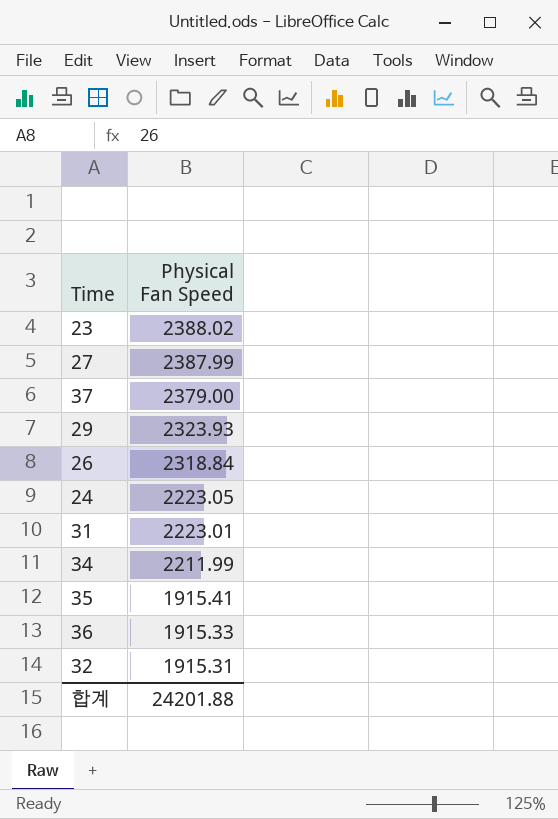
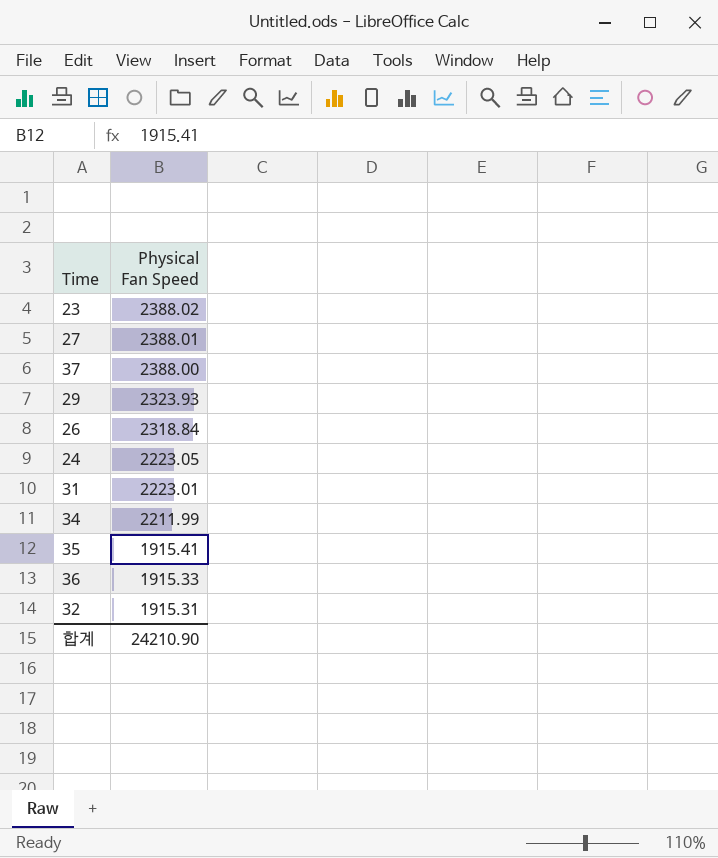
27 | Physical Fan Speed: 2387.99 -> 2388.01
37 | Physical Fan Speed: 2379.00 -> 2388.00
합계 | Physical Fan Speed: 24201.88 -> 24210.90

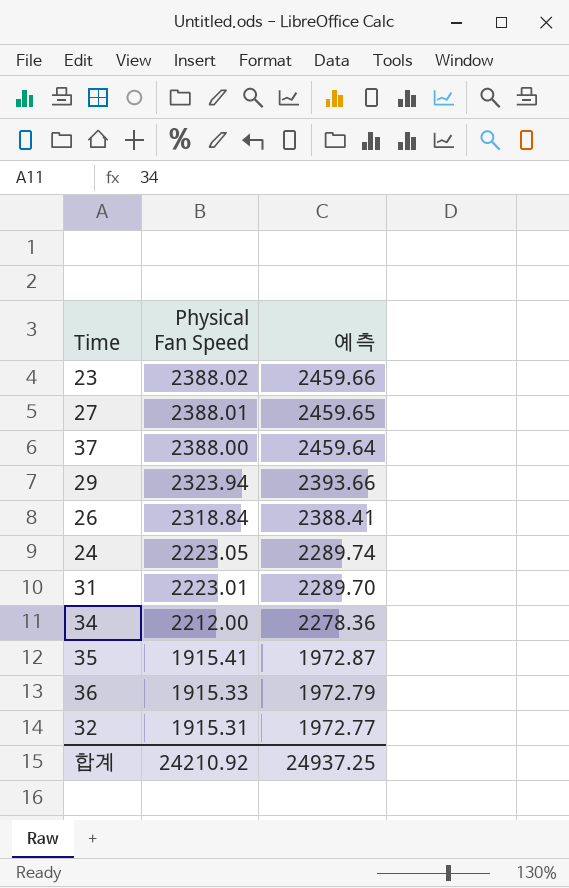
column 예측 | formula: none -> [Physical Fan Speed] * 1.03
29 | Physical Fan Speed: 2323.93 -> 2323.94
34 | Physical Fan Speed: 2211.99 -> 2212.00
합계 | Physical Fan Speed: 24210.90 -> 24210.92

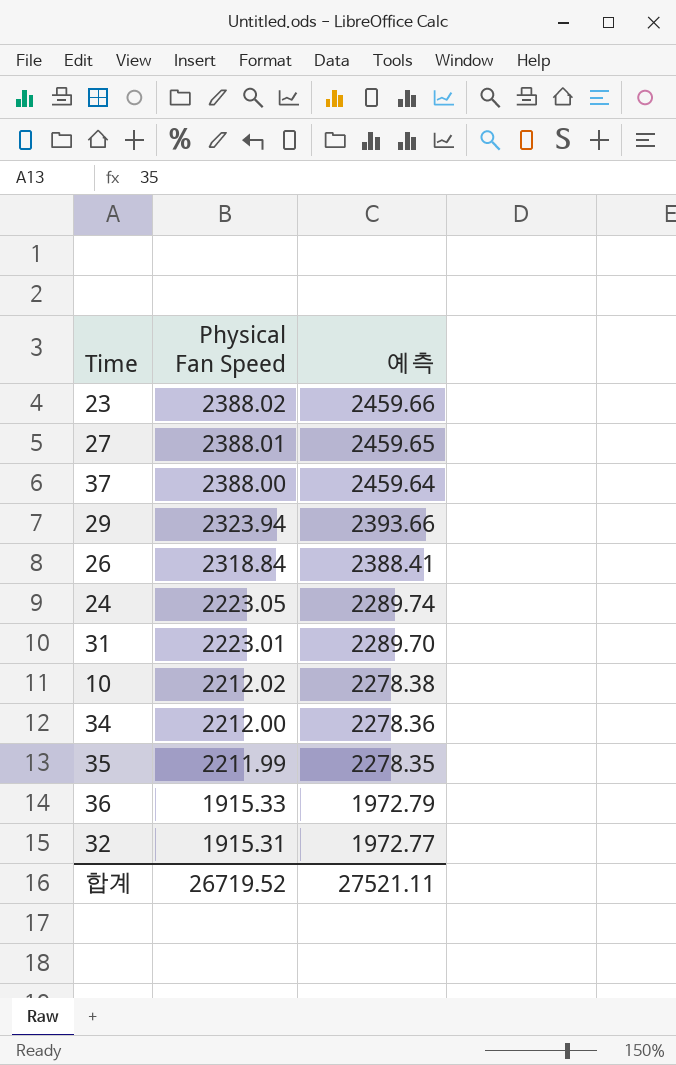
row 10: none -> 2212.02 | 2278.38
35 | Physical Fan Speed: 1915.41 -> 2211.99
35 | 예측: 1972.87 -> 2278.35
합계 | Physical Fan Speed: 24210.92 -> 26719.52
합계 | 예측: 24937.25 -> 27521.11

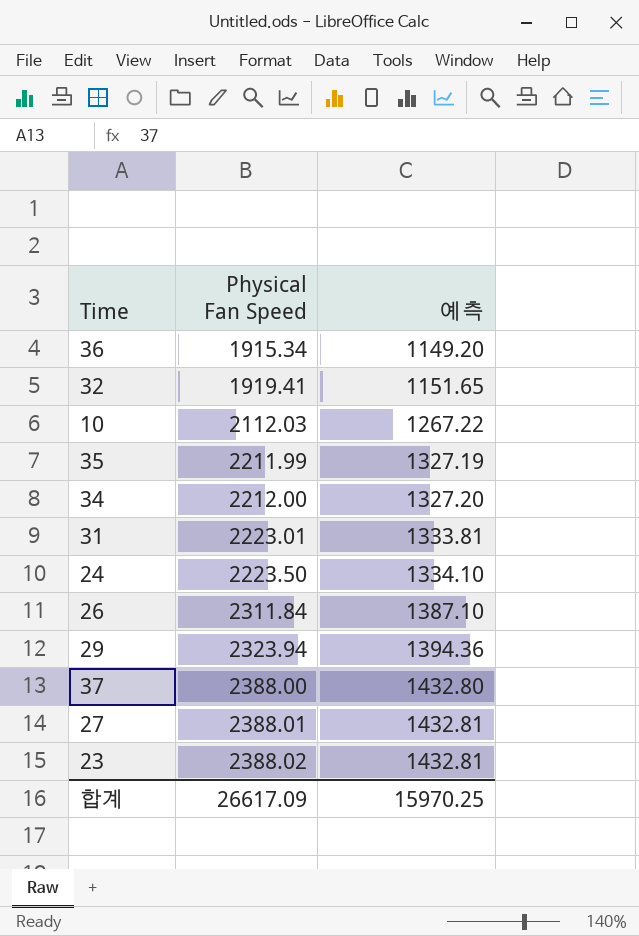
row order: Physical Fan Speed descending -> Physical Fan Speed ascending
column 예측 | formula: [Physical Fan Speed] * 1.03 -> [Physical Fan Speed] * 0.6
36 | Physical Fan Speed: 1915.33 -> 1915.34
32 | Physical Fan Speed: 1915.31 -> 1919.41
10 | Physical Fan Speed: 2212.02 -> 2112.03
24 | Physical Fan Speed: 2223.05 -> 2223.50
26 | Physical Fan Speed: 2318.84 -> 2311.84
합계 | Physical Fan Speed: 26719.52 -> 26617.09
합계 | 예측: 27521.11 -> 15970.25

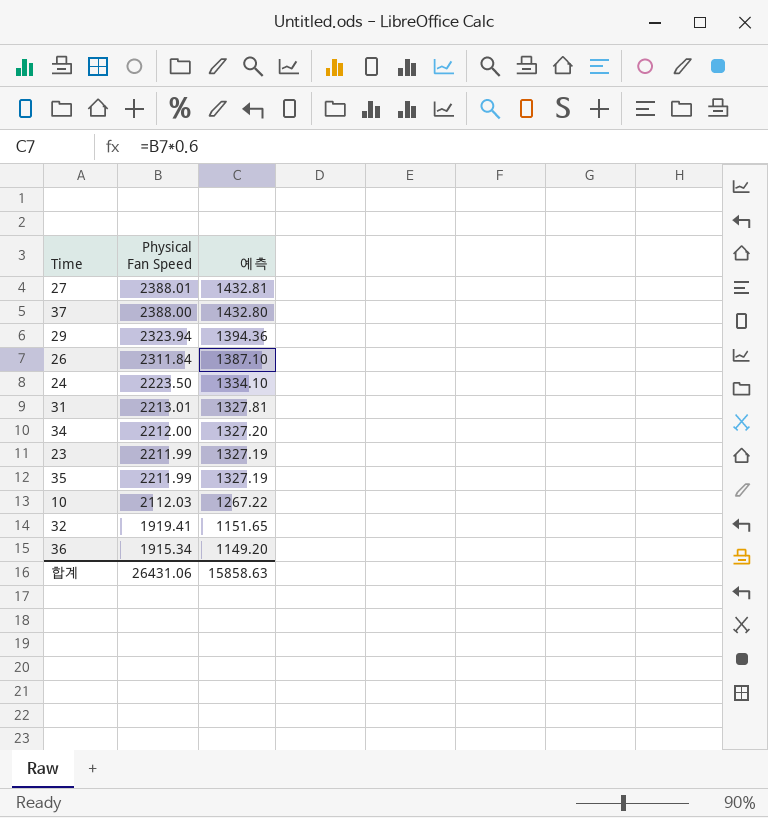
row order: Physical Fan Speed ascending -> Physical Fan Speed descending
31 | Physical Fan Speed: 2223.01 -> 2213.01
31 | 예측: 1333.81 -> 1327.81
23 | Physical Fan Speed: 2388.02 -> 2211.99
23 | 예측: 1432.81 -> 1327.19
합계 | Physical Fan Speed: 26617.09 -> 26431.06
합계 | 예측: 15970.25 -> 15858.63

